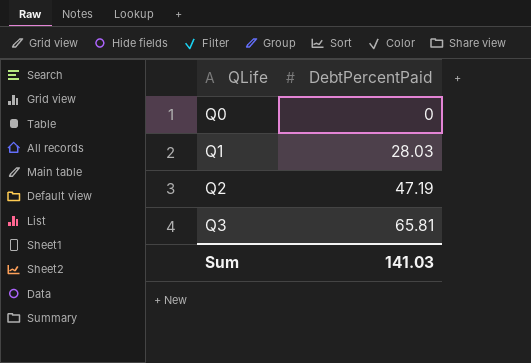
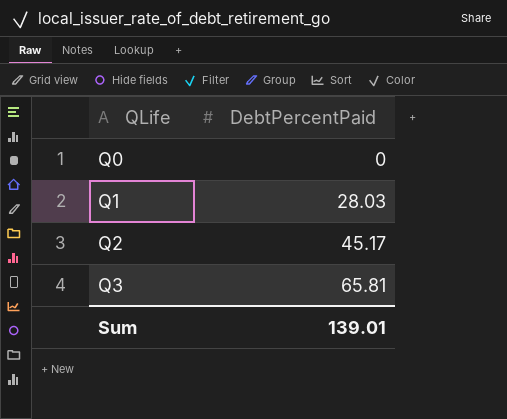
Q2 | DebtPercentPaid: 47.19 -> 45.17
Sum | DebtPercentPaid: 141.03 -> 139.01

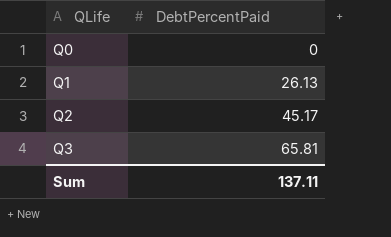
Q1 | DebtPercentPaid: 28.03 -> 26.13
Sum | DebtPercentPaid: 139.01 -> 137.11

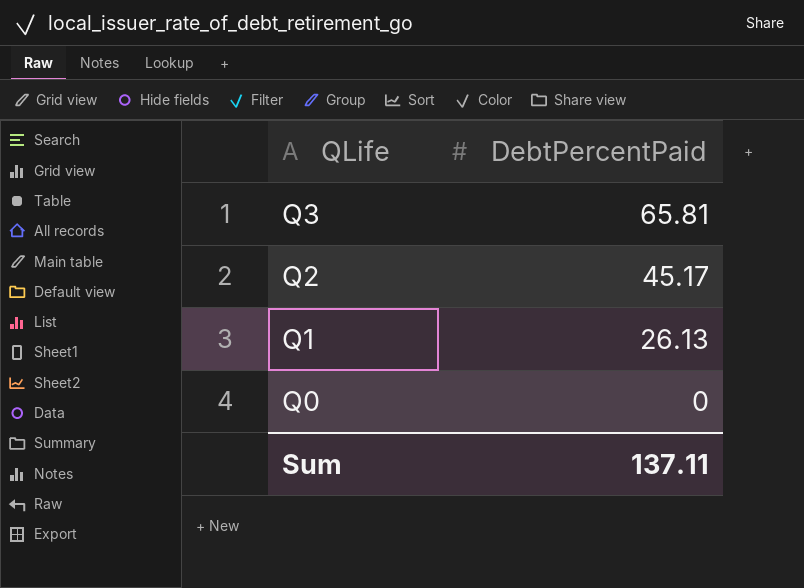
row order: QLife ascending -> QLife descending

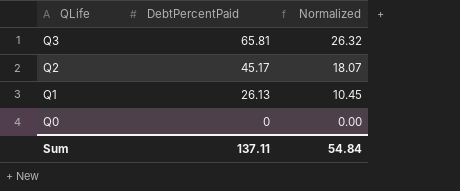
column Normalized | formula: none -> [DebtPercentPaid] * 0.4

